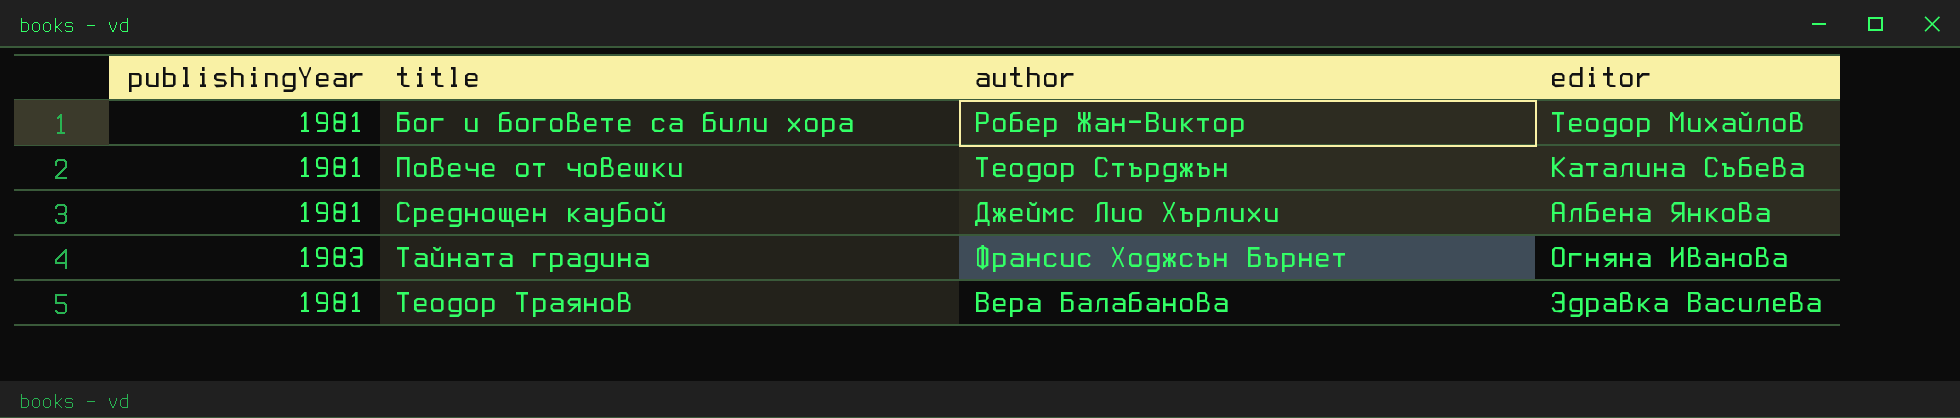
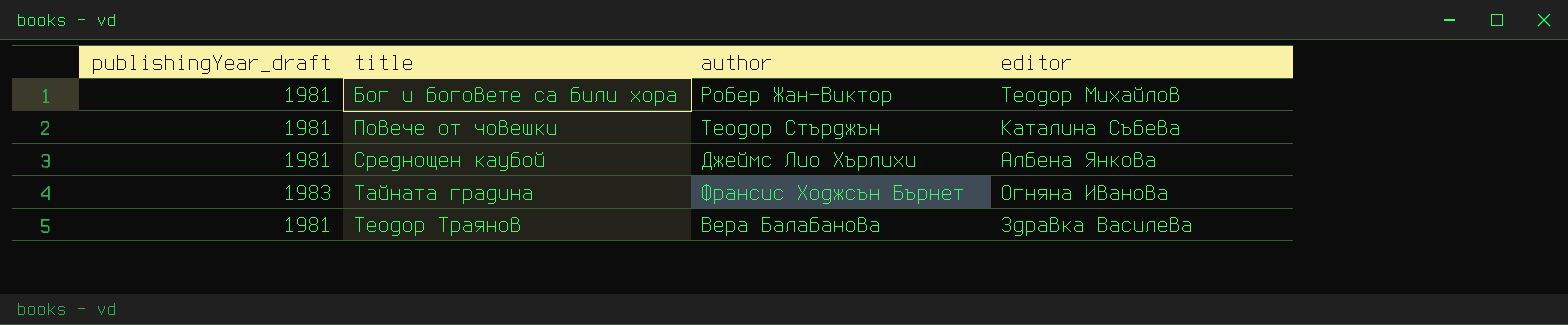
column name: publishingYear -> publishingYear_draft

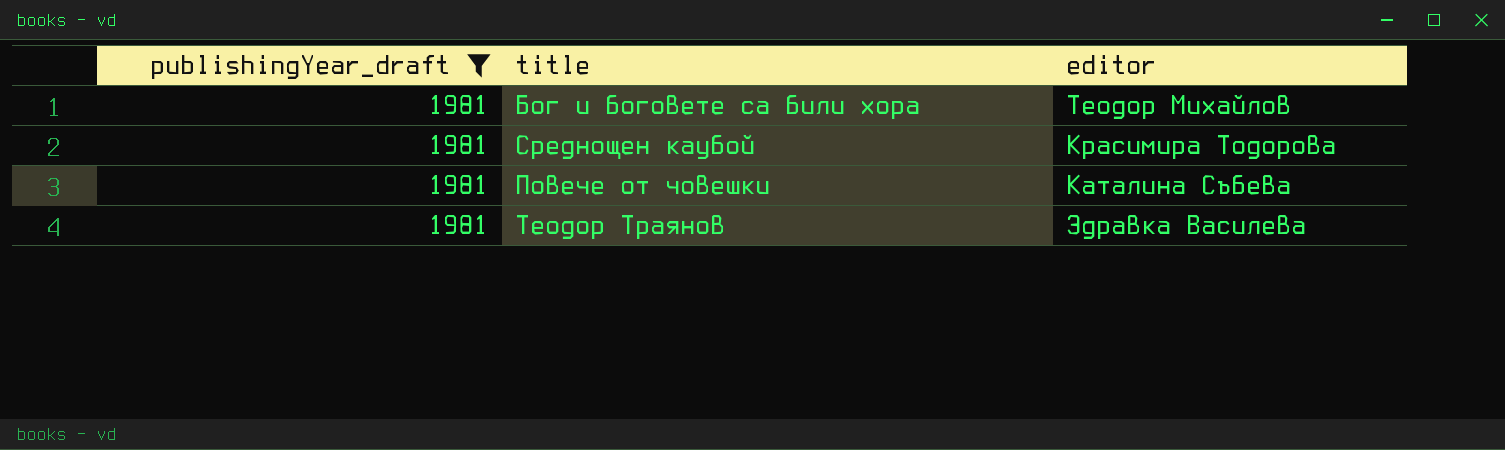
filter: none -> publishingYear_draft = 1981
row order: title ascending -> editor descending
column author | position: 3 -> none
Среднощен каубой | editor: Албена Янкова -> Красимира Тодорова

